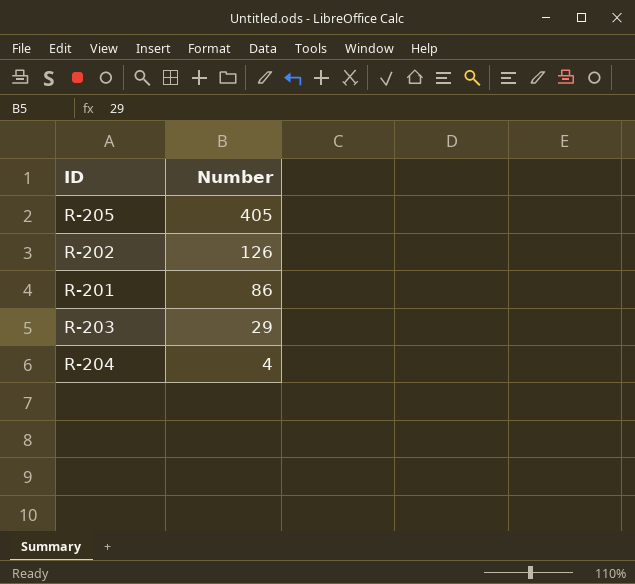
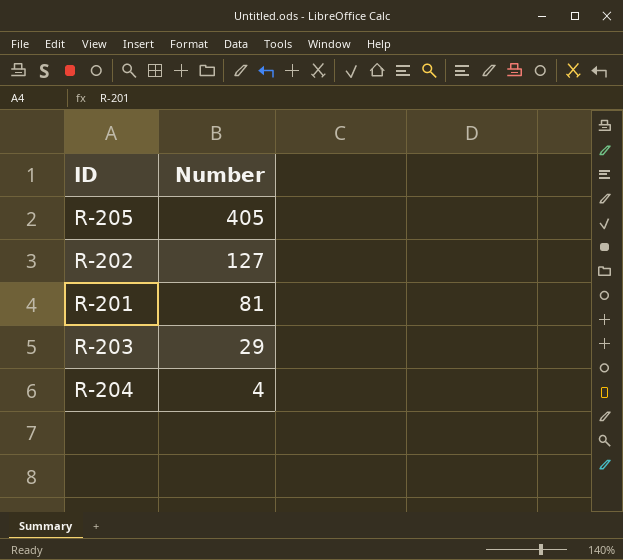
R-202 | Number: 126 -> 127
R-201 | Number: 86 -> 81

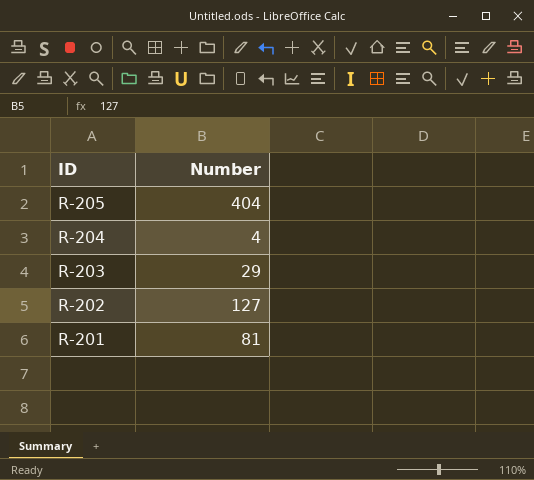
row order: Number descending -> ID descending
R-205 | Number: 405 -> 404

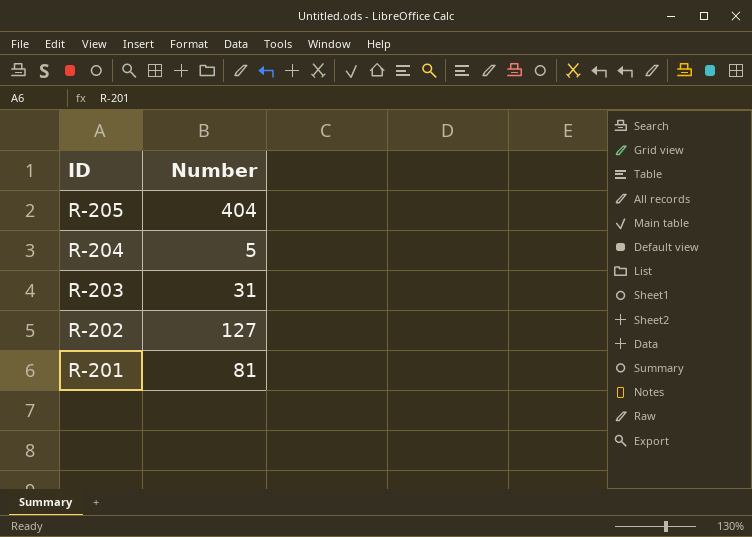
R-204 | Number: 4 -> 5
R-203 | Number: 29 -> 31

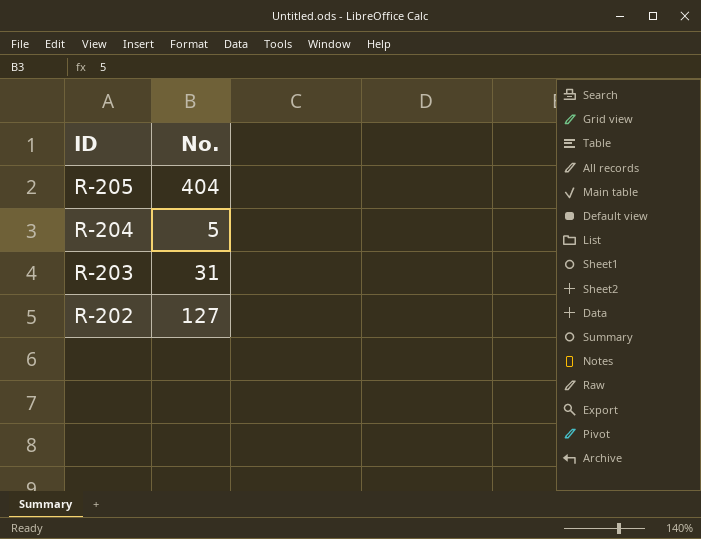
column name: Number -> No.
row R-201: 81 -> none

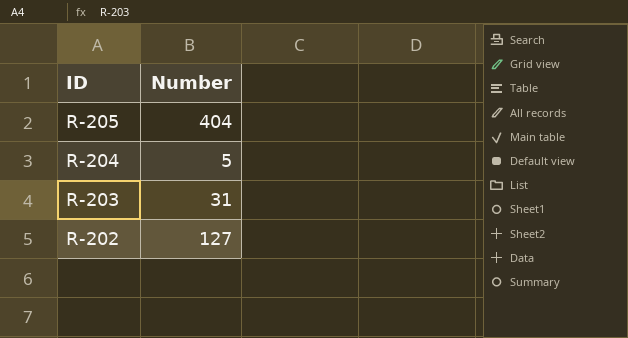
column name: No. -> Number

